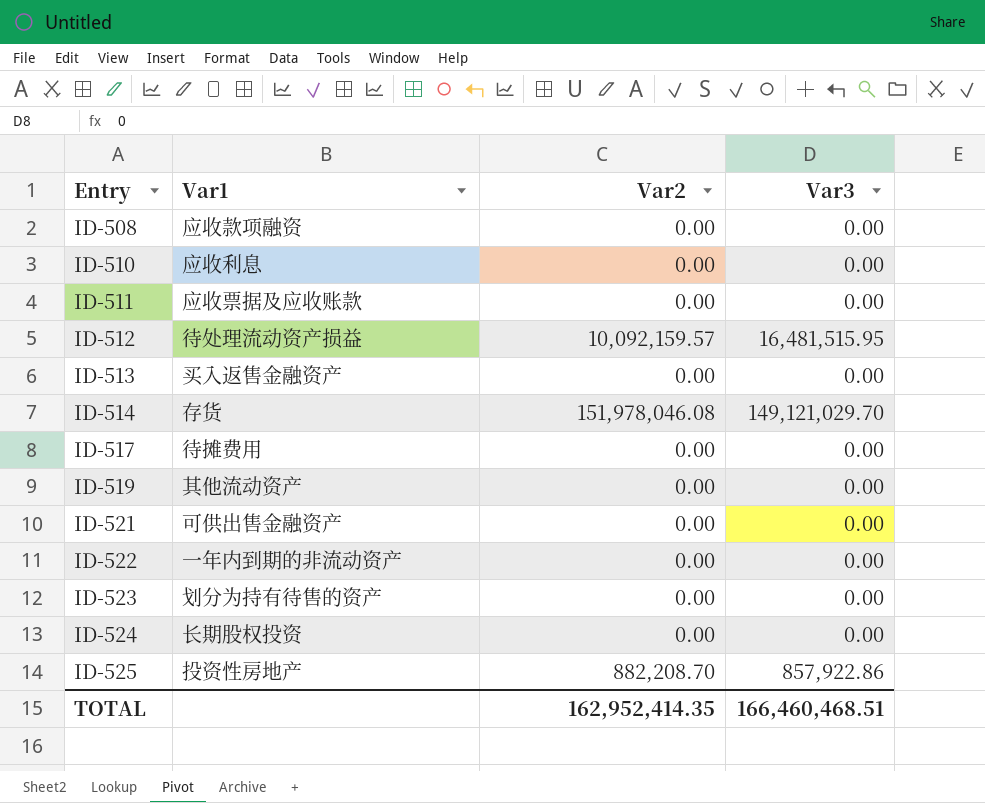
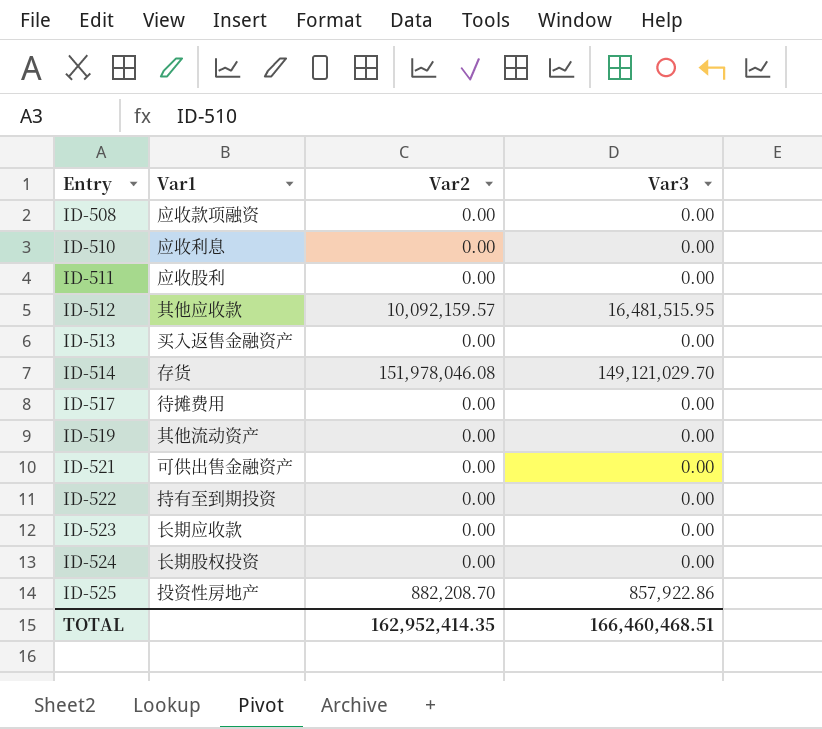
ID-511 | Var1: 应收票据及应收账款 -> 应收股利
ID-512 | Var1: 待处理流动资产损益 -> 其他应收款
ID-522 | Var1: 一年内到期的非流动资产 -> 持有至到期投资
ID-523 | Var1: 划分为持有待售的资产 -> 长期应收款

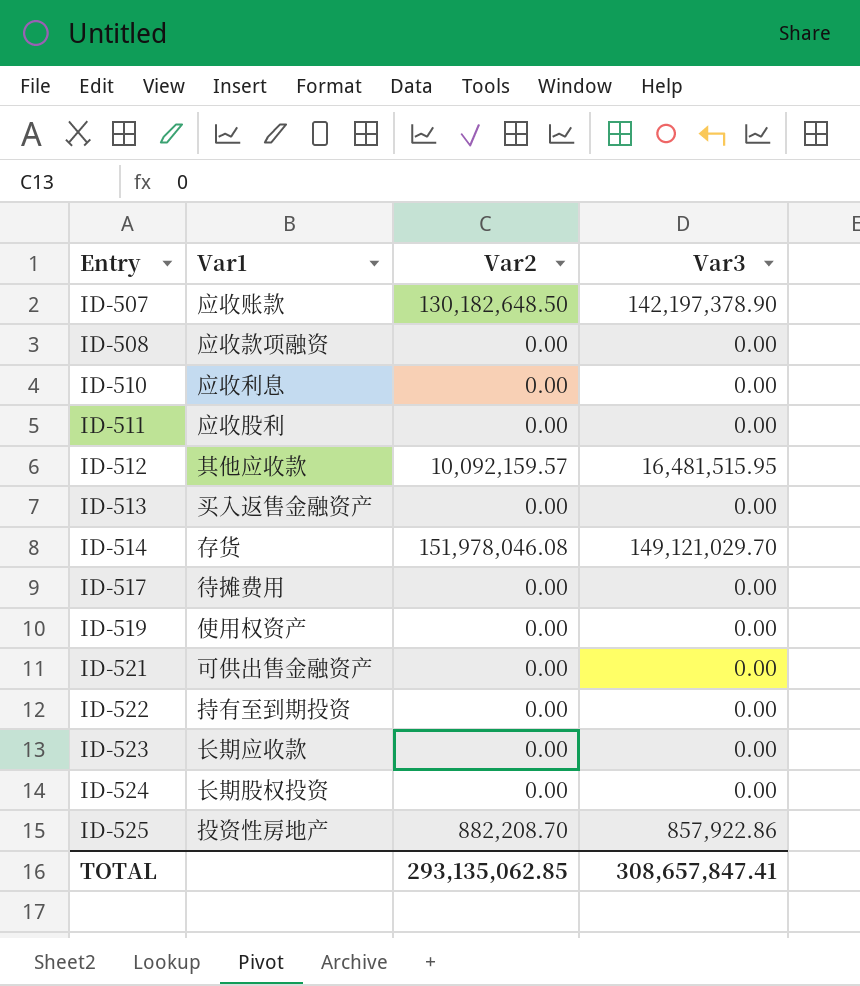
row ID-507: none -> 应收账款 | 130,182,648.50 | 142,197,378.90
ID-519 | Var1: 其他流动资产 -> 使用权资产
TOTAL | Var2: 162,952,414.35 -> 293,135,062.85
TOTAL | Var3: 166,460,468.51 -> 308,657,847.41

